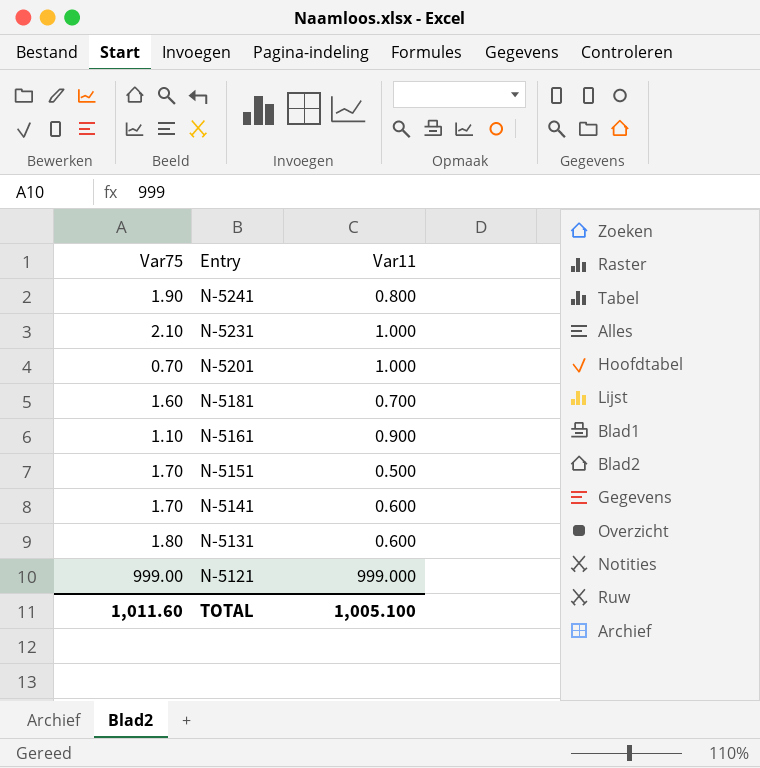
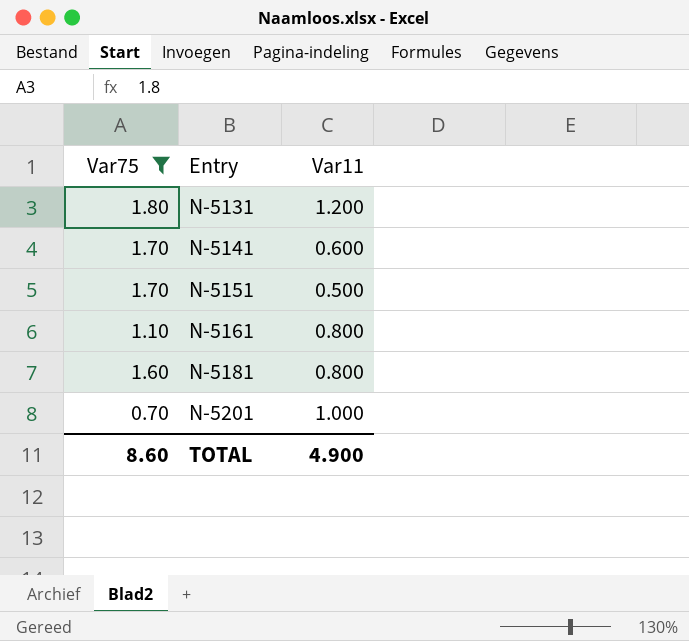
filter: none -> Var75 <= 1.80
row order: Entry descending -> Entry ascending
N-5131 | Var11: 0.600 -> 1.200
N-5161 | Var11: 0.900 -> 0.800
N-5181 | Var11: 0.700 -> 0.800
TOTAL | Var75: 1,011.60 -> 8.60
TOTAL | Var11: 1,005.100 -> 4.900

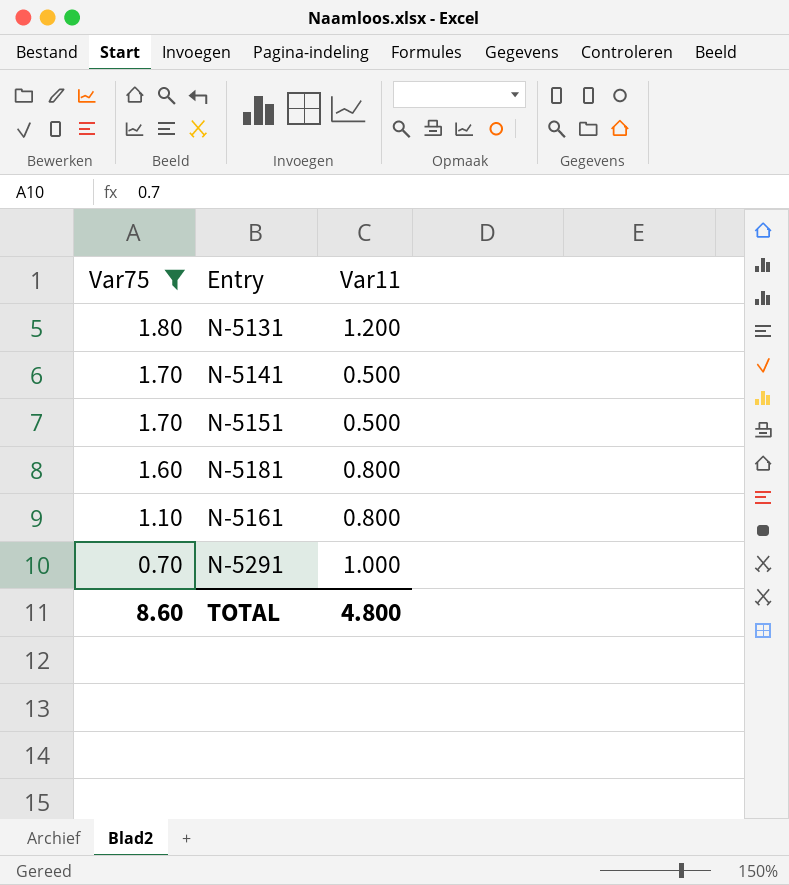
row order: Entry ascending -> Var75 descending
row N-5201: 0.70 | 1.000 -> none
N-5141 | Var11: 0.600 -> 0.500
row N-5291: none -> 0.70 | 1.000
TOTAL | Var11: 4.900 -> 4.800

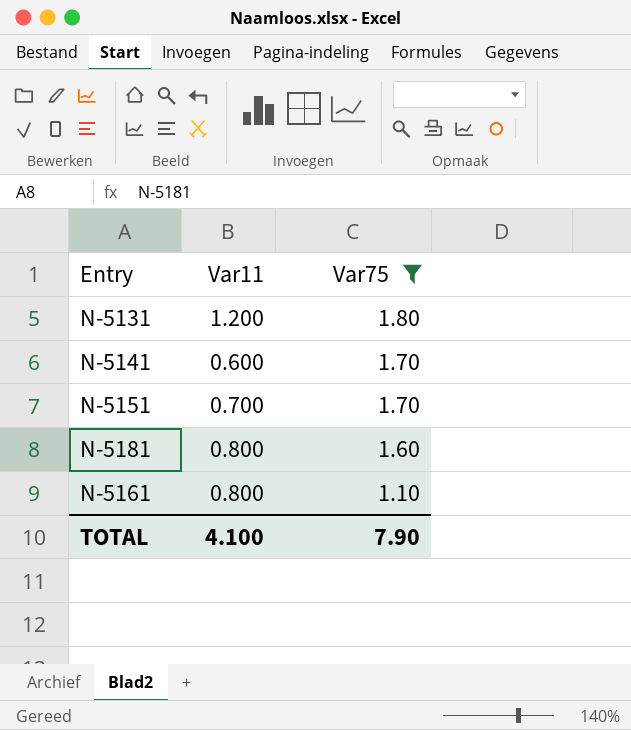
column Var75 | position: 1 -> 3
row N-5291: 0.70 | 1.000 -> none
N-5141 | Var11: 0.500 -> 0.600
N-5151 | Var11: 0.500 -> 0.700
TOTAL | Var11: 4.800 -> 4.100
TOTAL | Var75: 8.60 -> 7.90

